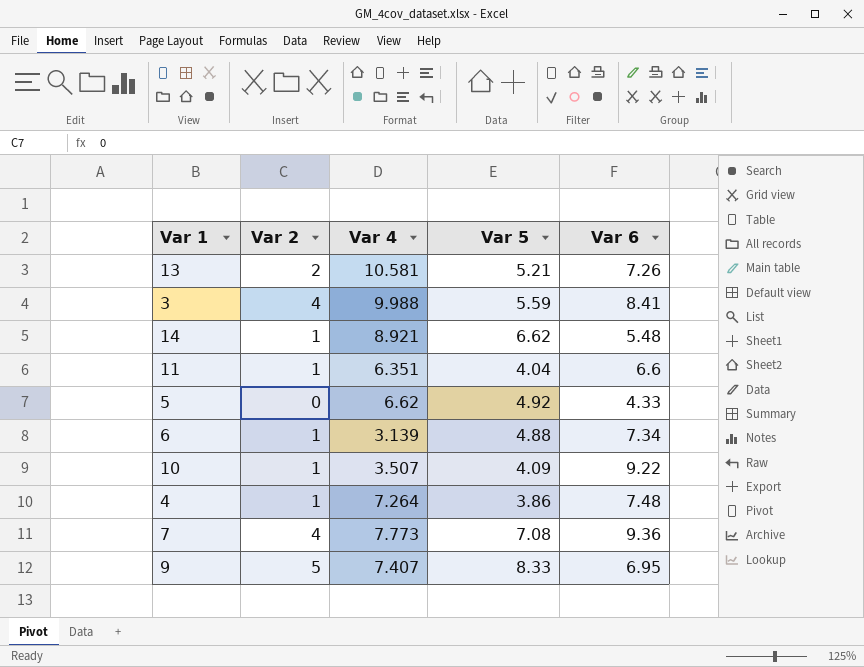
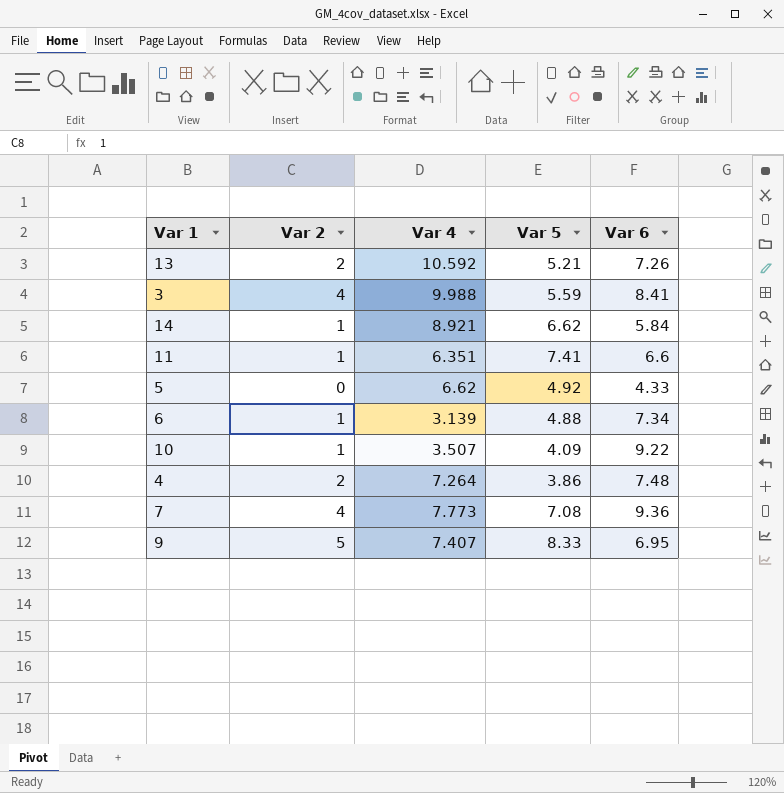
13 | Var 4: 10.581 -> 10.592
14 | Var 6: 5.48 -> 5.84
11 | Var 5: 4.04 -> 7.41
4 | Var 2: 1 -> 2

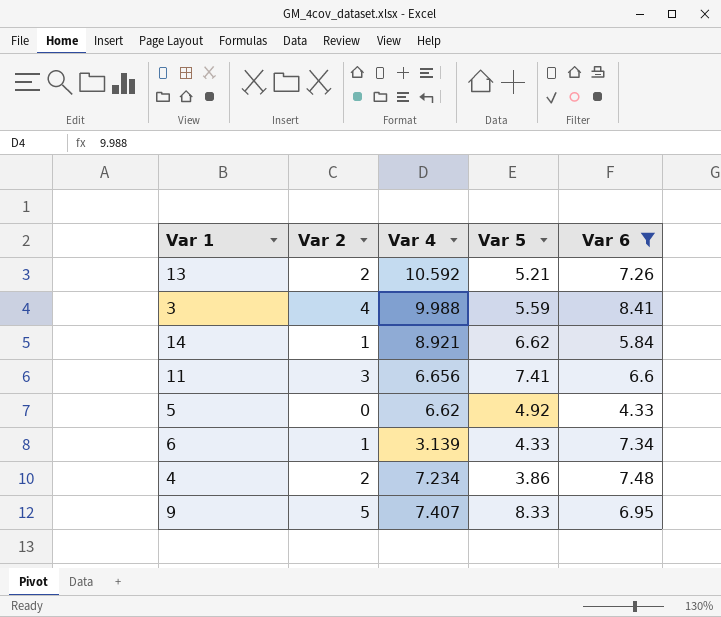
filter: none -> Var 6 <= 8.41
11 | Var 2: 1 -> 3
11 | Var 4: 6.351 -> 6.656
6 | Var 5: 4.88 -> 4.33
4 | Var 4: 7.264 -> 7.234

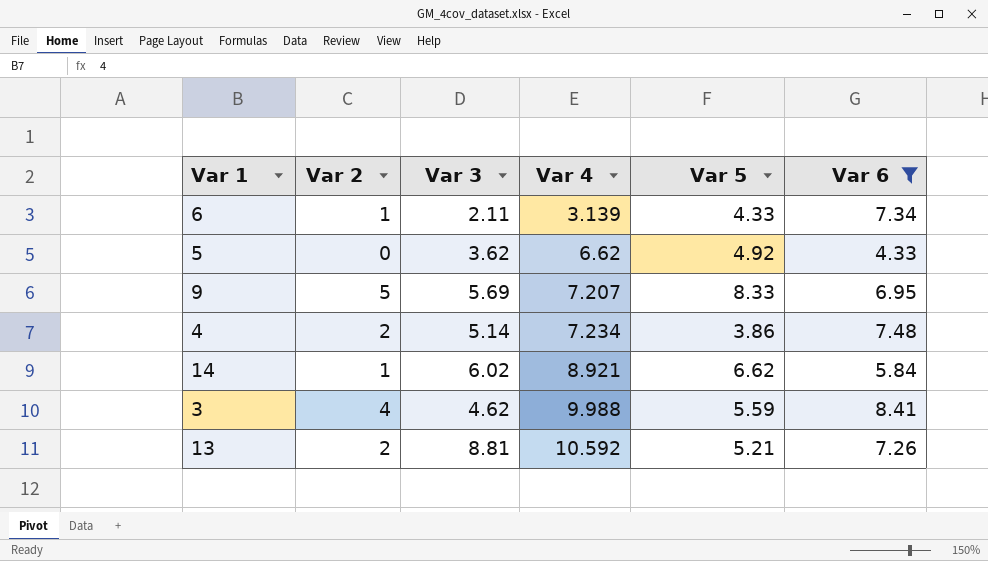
row order: none -> Var 4 ascending
column Var 3 | position: none -> 3
row 11: 3 | 6.656 | 7.41 | 6.6 -> none
9 | Var 4: 7.407 -> 7.207

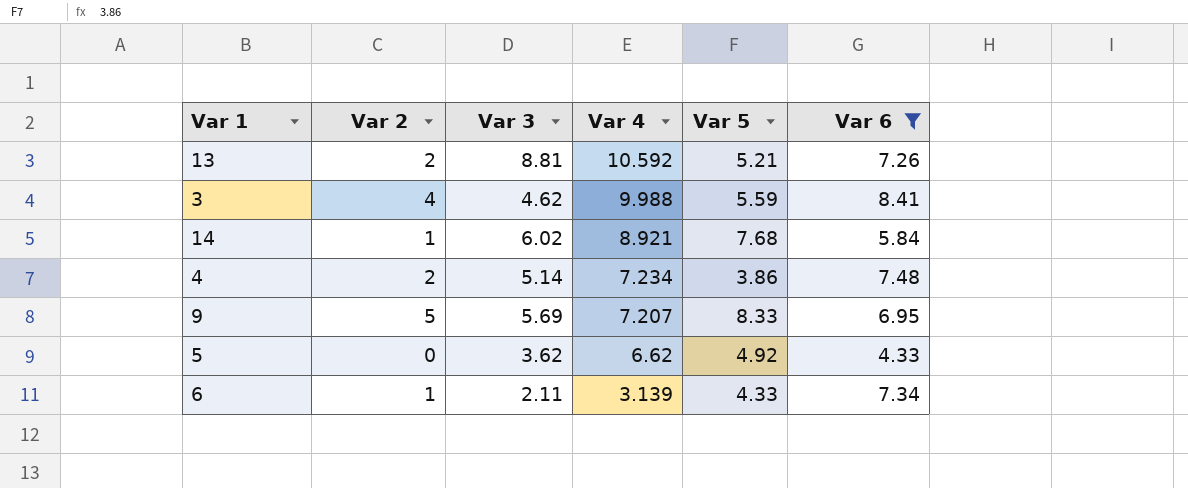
row order: Var 4 ascending -> Var 4 descending
14 | Var 5: 6.62 -> 7.68

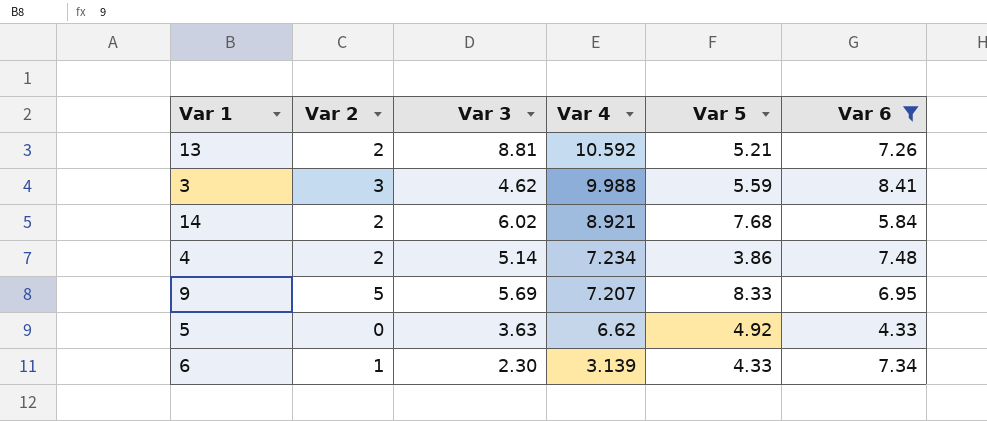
3 | Var 2: 4 -> 3
14 | Var 2: 1 -> 2
5 | Var 3: 3.62 -> 3.63
6 | Var 3: 2.11 -> 2.30

